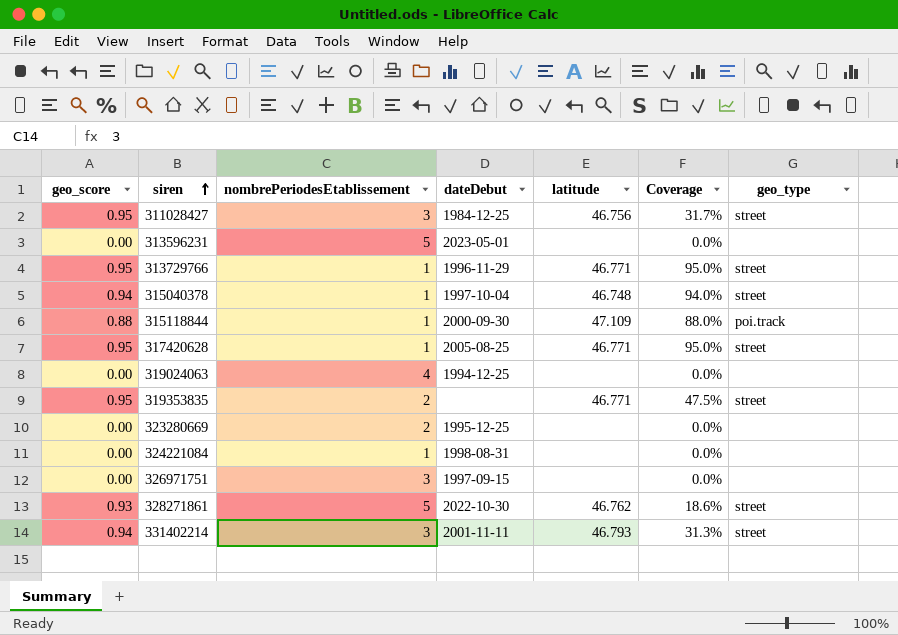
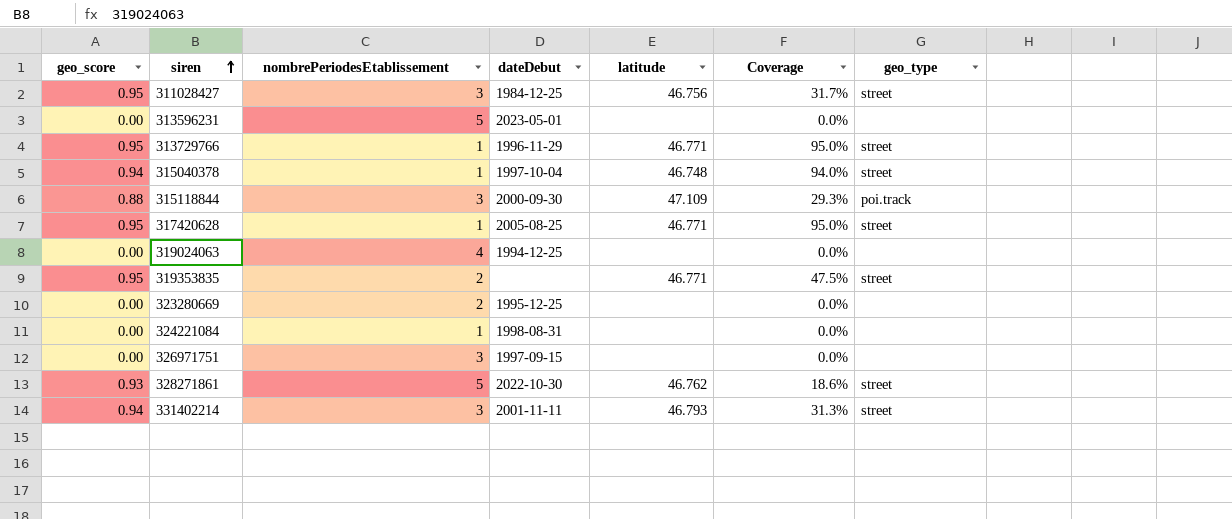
315118844 | nombrePeriodesEtablissement: 1 -> 3
315118844 | Coverage: 88.0% -> 29.3%

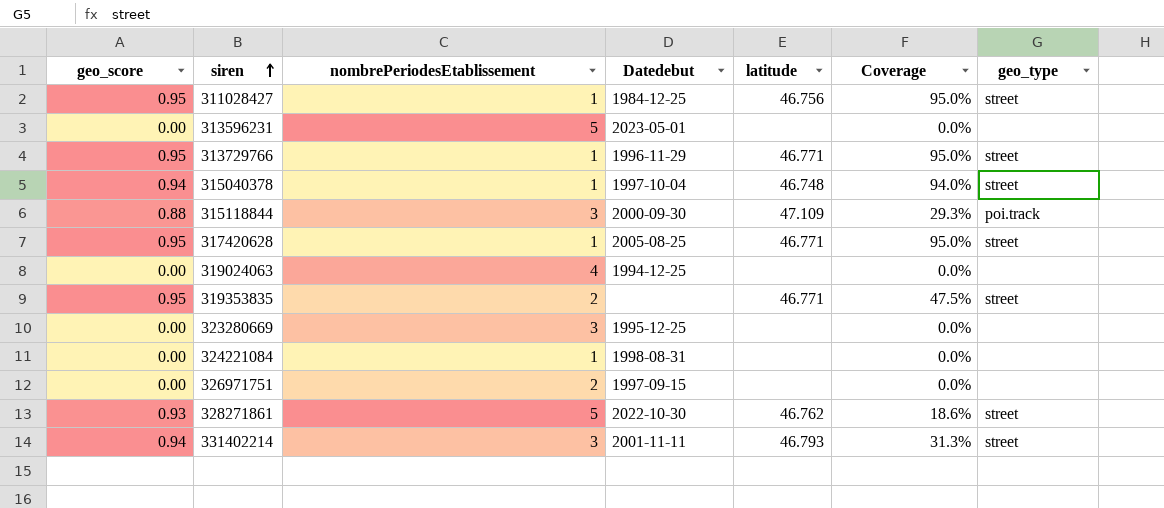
column name: dateDebut -> Datedebut
311028427 | nombrePeriodesEtablissement: 3 -> 1
311028427 | Coverage: 31.7% -> 95.0%
323280669 | nombrePeriodesEtablissement: 2 -> 3
326971751 | nombrePeriodesEtablissement: 3 -> 2

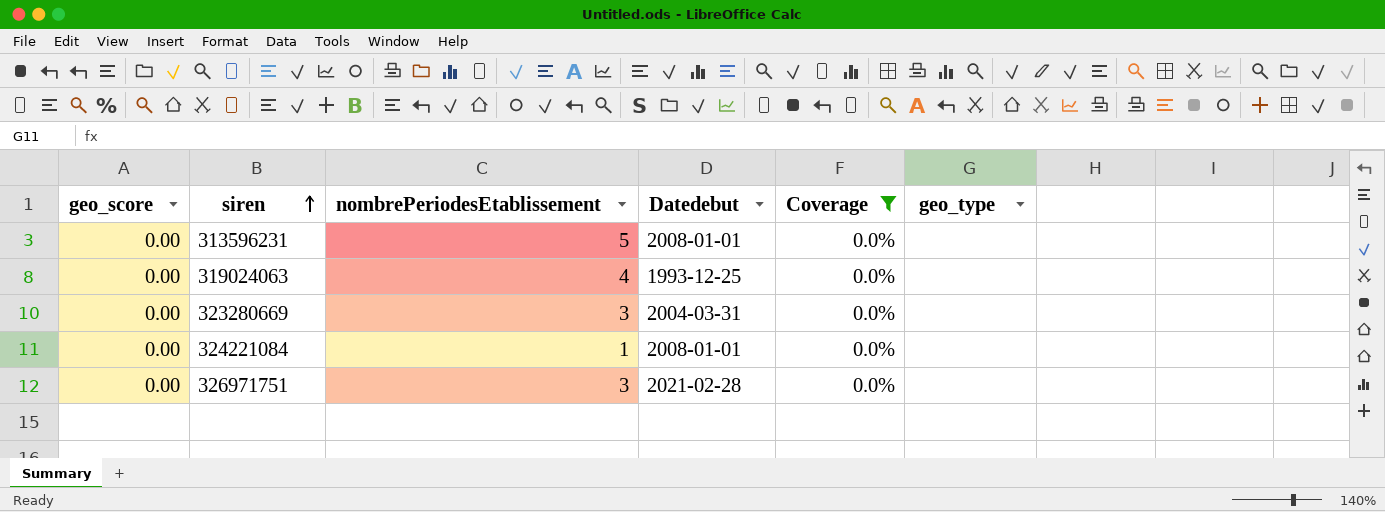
filter: none -> Coverage = 0.0%
column latitude | position: 5 -> none
313596231 | Datedebut: 2023-05-01 -> 2008-01-01
319024063 | Datedebut: 1994-12-25 -> 1993-12-25
323280669 | Datedebut: 1995-12-25 -> 2004-03-31
324221084 | Datedebut: 1998-08-31 -> 2008-01-01
326971751 | nombrePeriodesEtablissement: 2 -> 3
326971751 | Datedebut: 1997-09-15 -> 2021-02-28

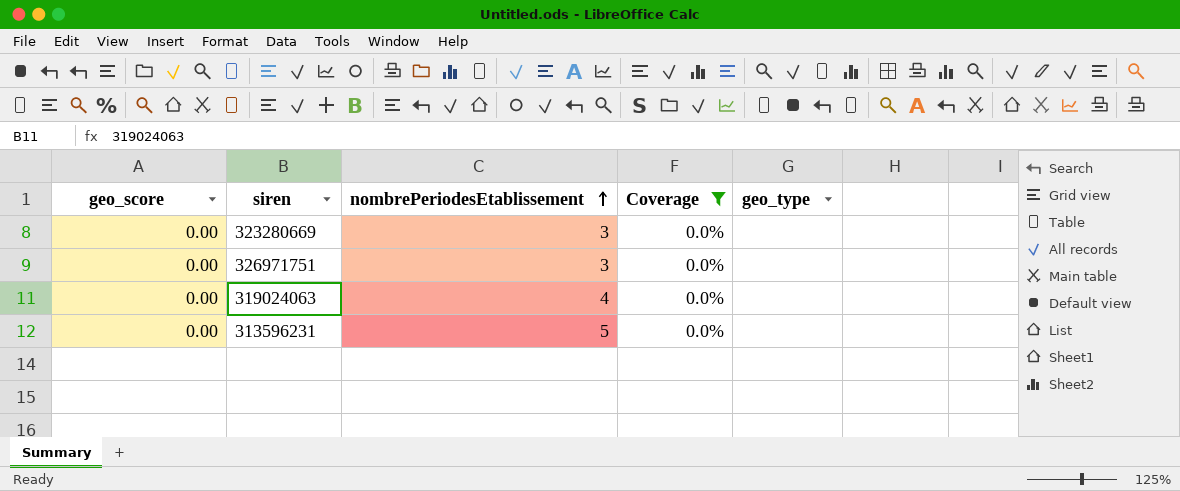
row order: siren ascending -> nombrePeriodesEtablissement ascending
column Datedebut | position: 4 -> none
row 324221084: 0.00 | 1 | 2008-01-01 | 0.0% | none -> none

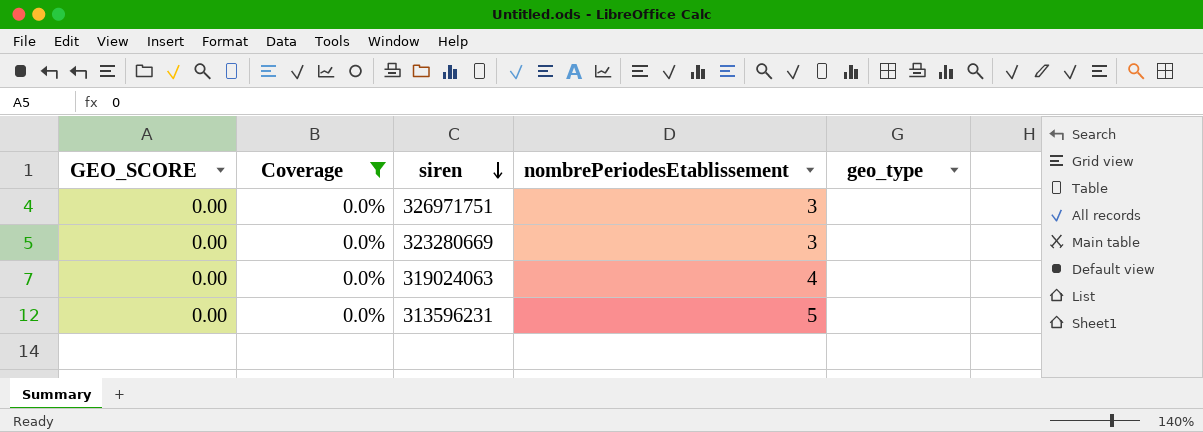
row order: nombrePeriodesEtablissement ascending -> siren descending
column name: geo_score -> GEO_SCORE
column Coverage | position: 4 -> 2

